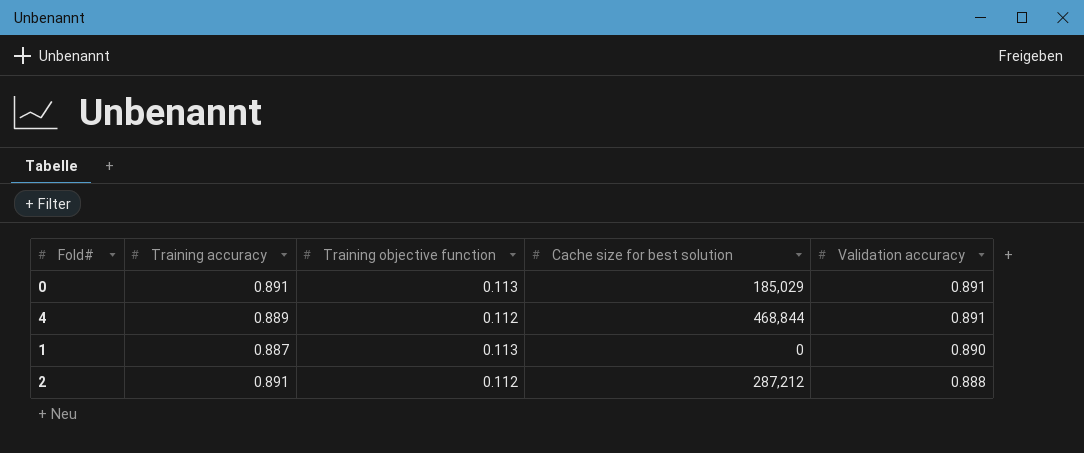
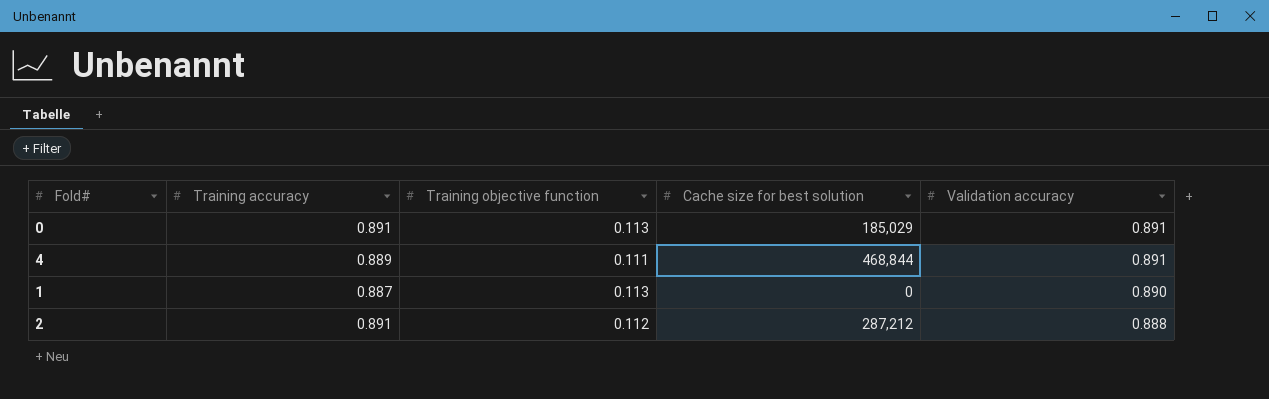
4 | Training objective function: 0.112 -> 0.111

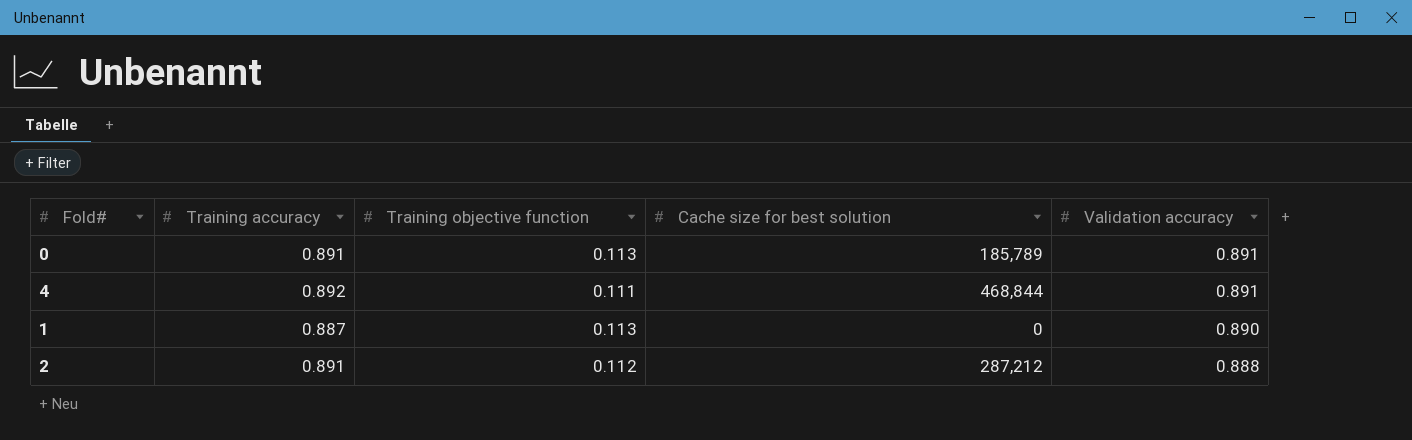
0 | Cache size for best solution: 185,029 -> 185,789
4 | Training accuracy: 0.889 -> 0.892

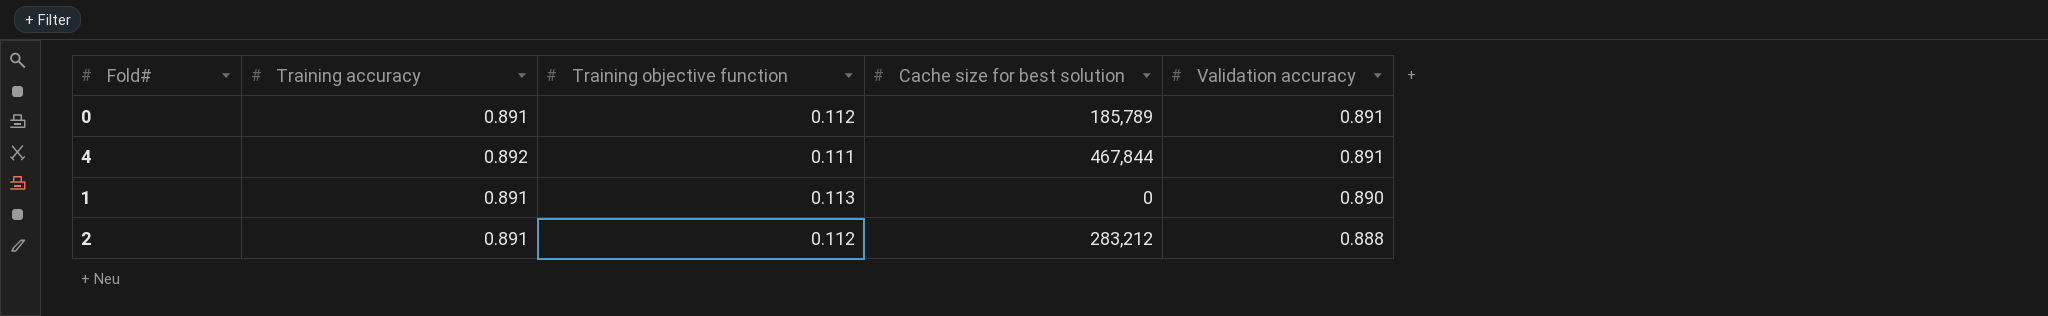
0 | Training objective function: 0.113 -> 0.112
4 | Cache size for best solution: 468,844 -> 467,844
1 | Training accuracy: 0.887 -> 0.891
2 | Cache size for best solution: 287,212 -> 283,212

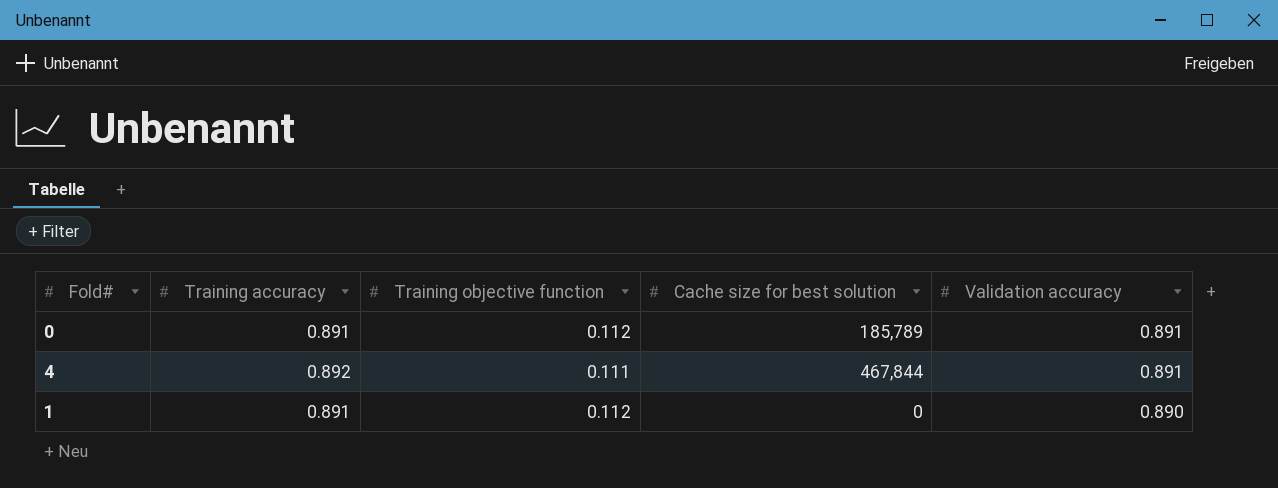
row 2: 0.891 | 0.112 | 283,212 | 0.888 -> none
1 | Training objective function: 0.113 -> 0.112

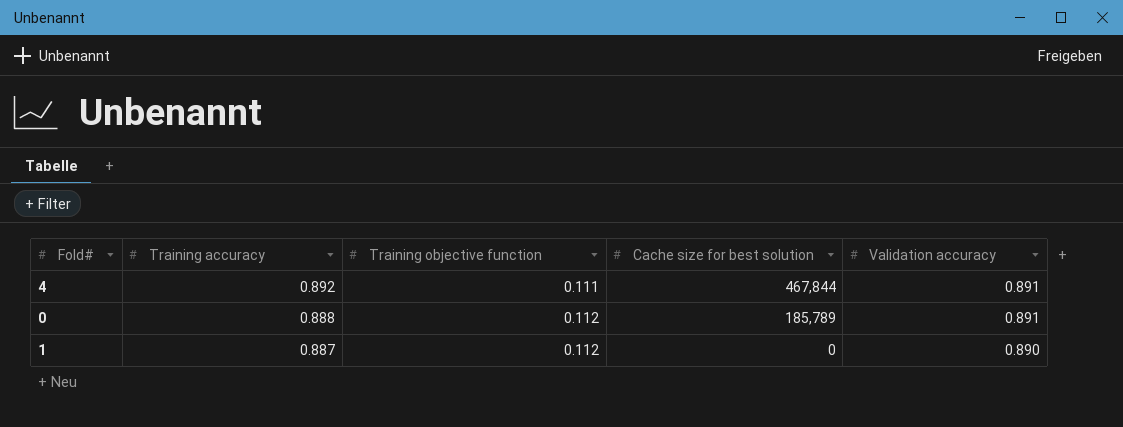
row order: Validation accuracy descending -> Training accuracy descending
0 | Training accuracy: 0.891 -> 0.888
1 | Training accuracy: 0.891 -> 0.887

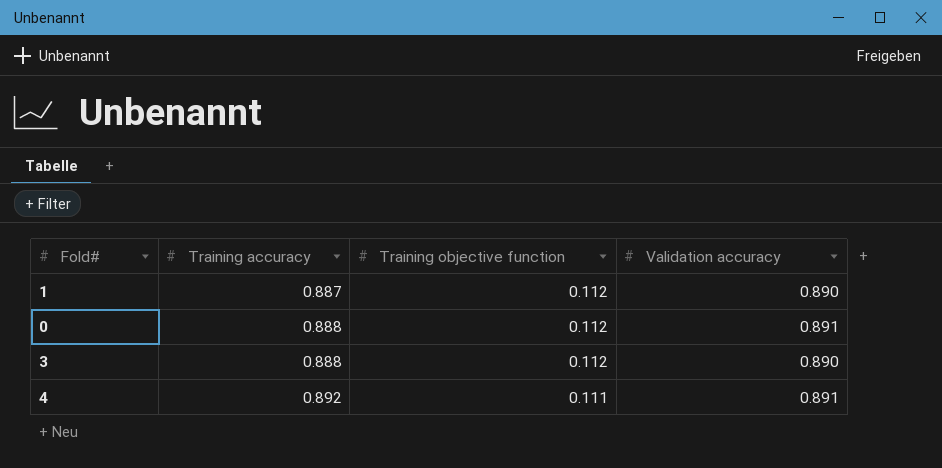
row order: Training accuracy descending -> Training accuracy ascending
column Cache size for best solution | position: 4 -> none
row 3: none -> 0.888 | 0.112 | 0.890

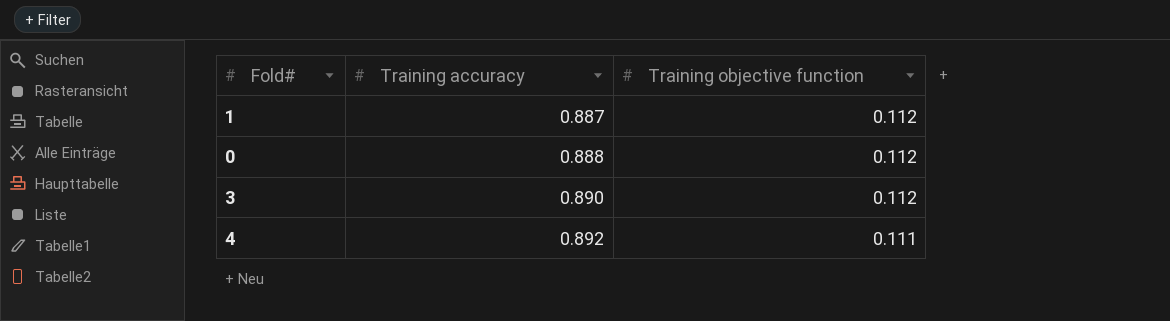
column Validation accuracy | position: 4 -> none
3 | Training accuracy: 0.888 -> 0.890

